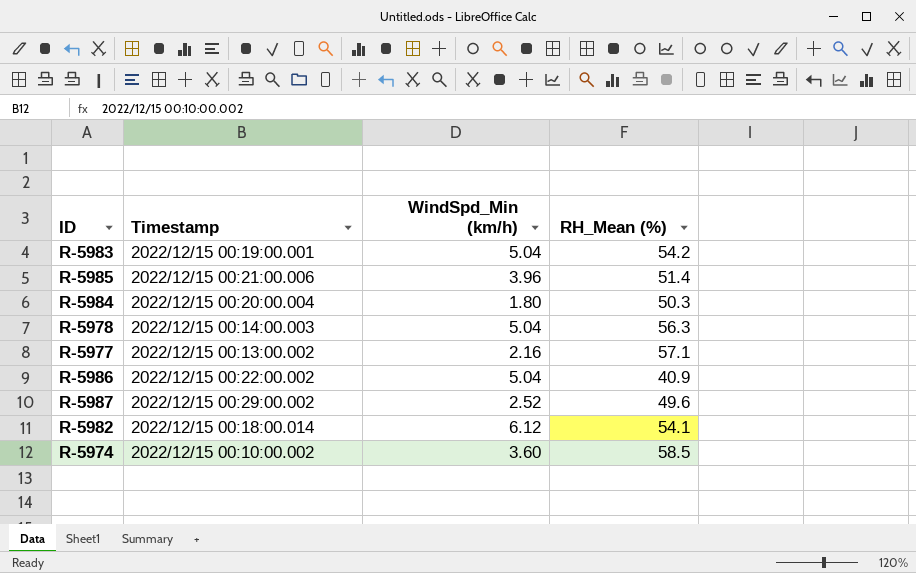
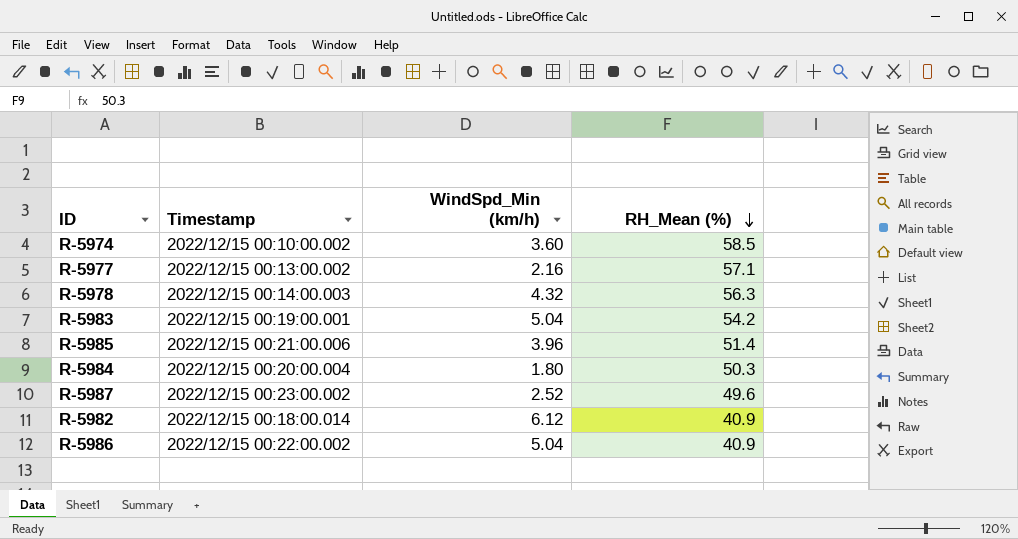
row order: none -> RH_Mean (%) descending
R-5978 | WindSpd_Min (km/h): 5.04 -> 4.32
R-5987 | Timestamp: 2022/12/15 00:29:00.002 -> 2022/12/15 00:23:00.002
R-5982 | RH_Mean (%): 54.1 -> 40.9

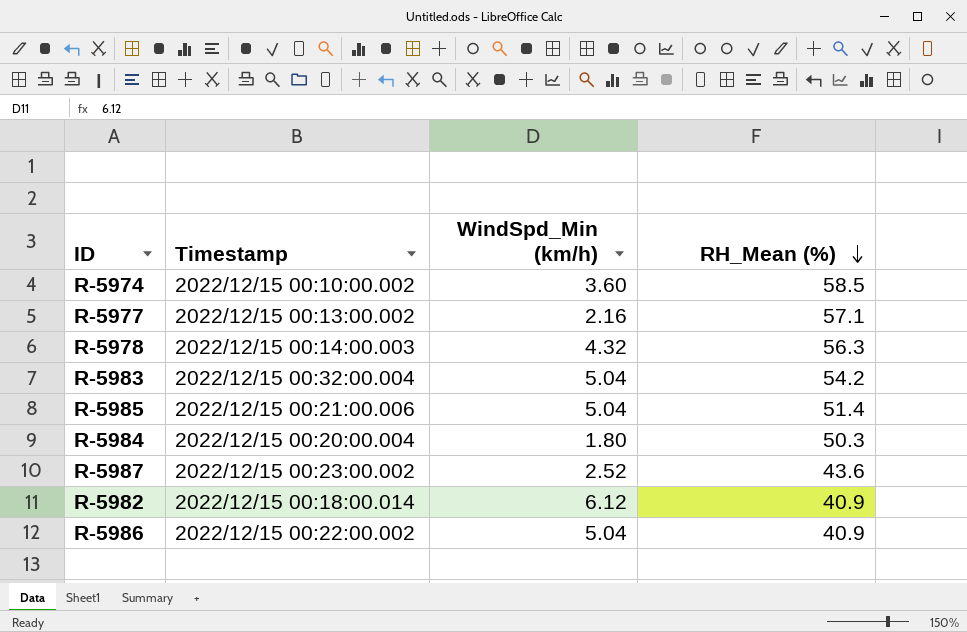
R-5983 | Timestamp: 2022/12/15 00:19:00.001 -> 2022/12/15 00:32:00.004
R-5985 | WindSpd_Min (km/h): 3.96 -> 5.04
R-5987 | RH_Mean (%): 49.6 -> 43.6

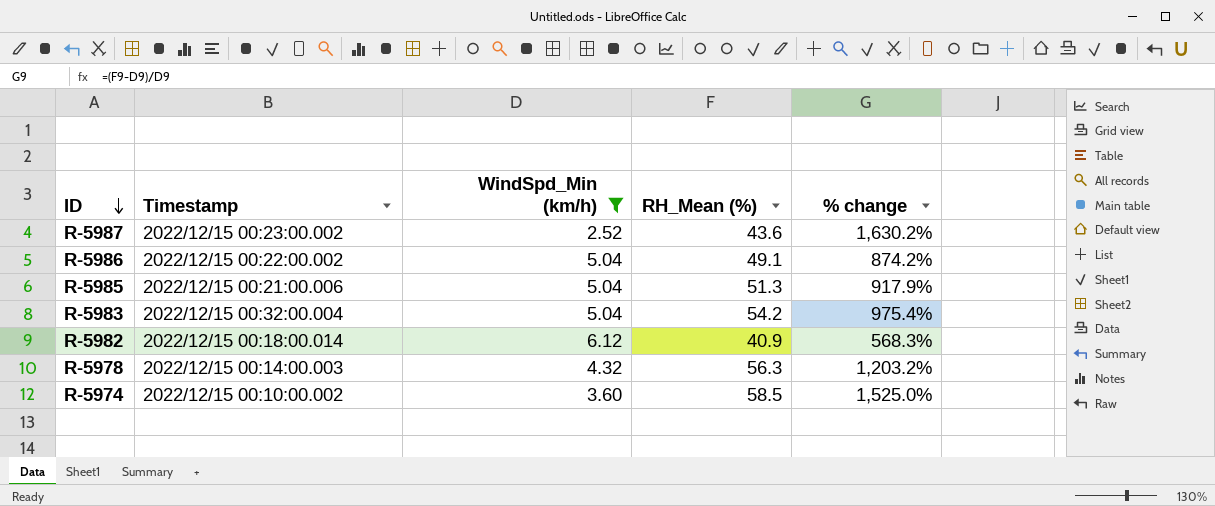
filter: none -> WindSpd_Min (km/h) >= 2.52
row order: RH_Mean (%) descending -> ID descending
column % change | formula: none -> ([RH_Mean (%)] - [WindSpd_Min (km/h)]) / [WindSpd_Min (km/h)]
R-5986 | RH_Mean (%): 40.9 -> 49.1
R-5985 | RH_Mean (%): 51.4 -> 51.3

